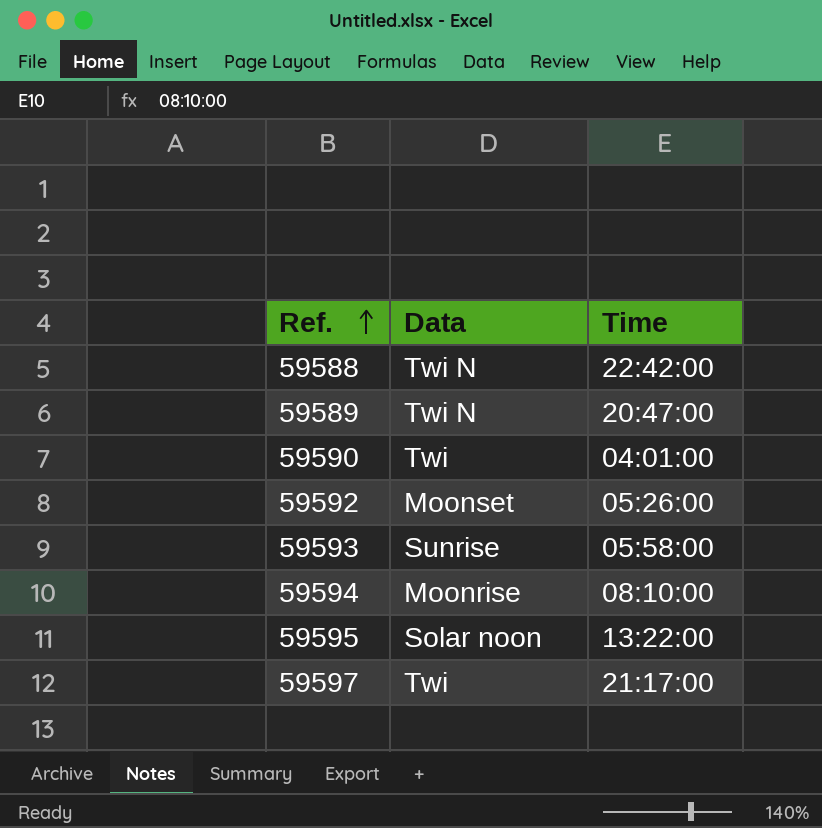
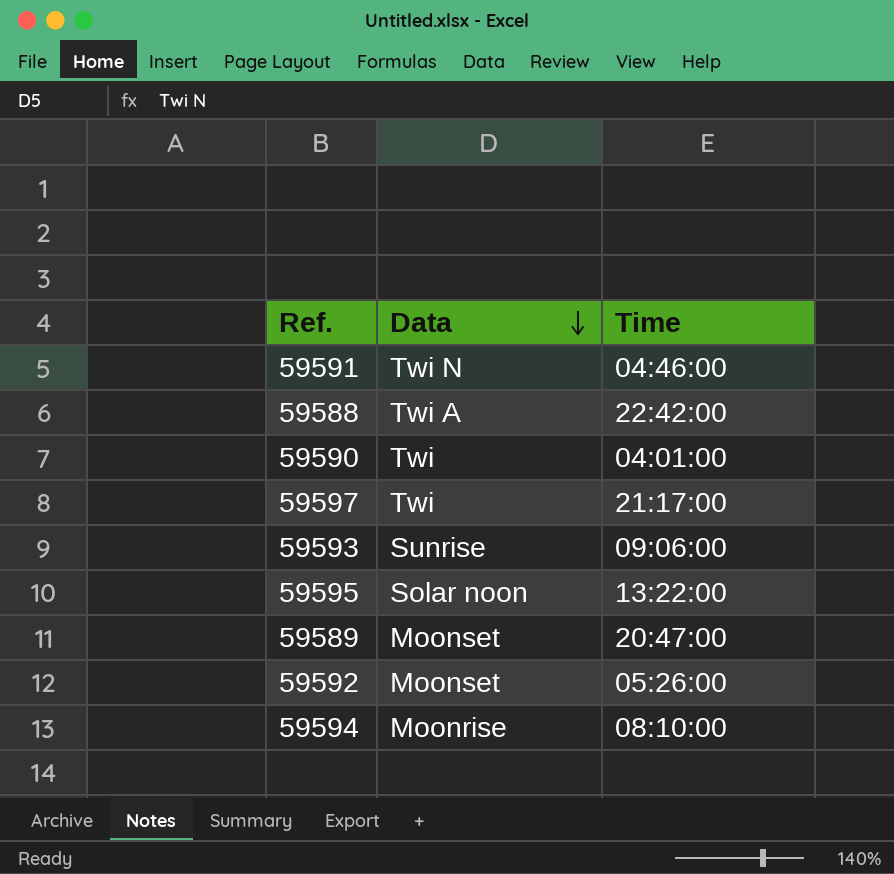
row order: Ref. ascending -> Data descending
row 59591: none -> Twi N | 04:46:00
59588 | Data: Twi N -> Twi A
59593 | Time: 05:58:00 -> 09:06:00
59589 | Data: Twi N -> Moonset

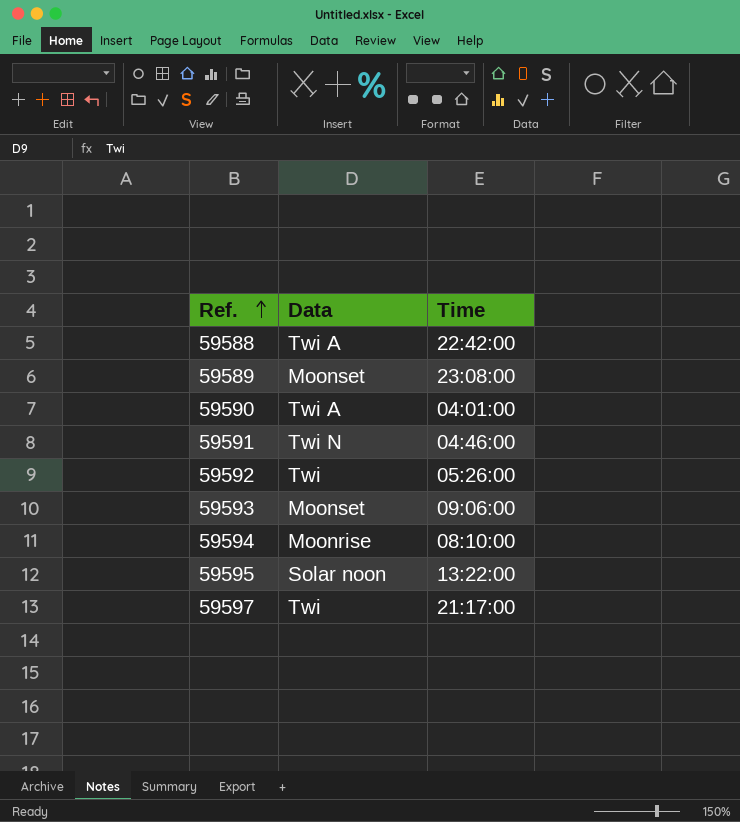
row order: Data descending -> Ref. ascending
59589 | Time: 20:47:00 -> 23:08:00
59590 | Data: Twi -> Twi A
59592 | Data: Moonset -> Twi
59593 | Data: Sunrise -> Moonset

